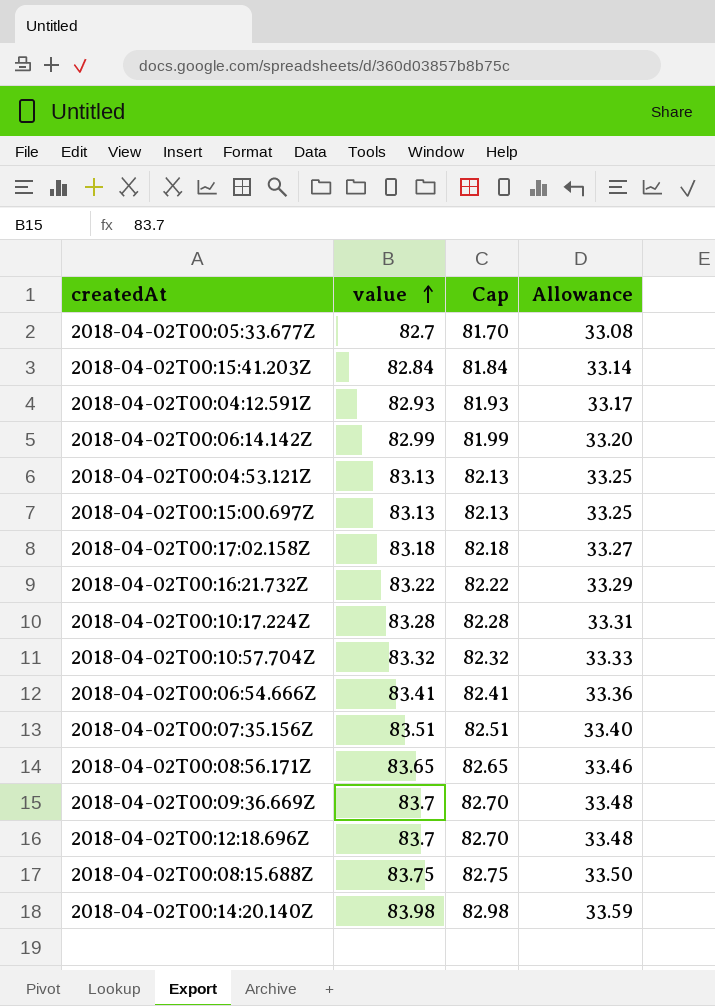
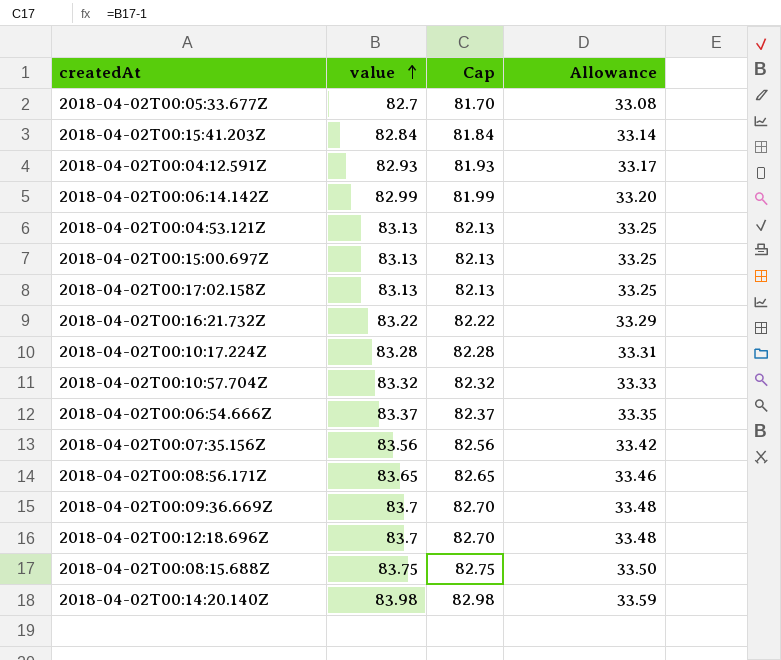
2018-04-02T00:17:02.158Z | value: 83.18 -> 83.13
2018-04-02T00:17:02.158Z | Cap: 82.18 -> 82.13
2018-04-02T00:17:02.158Z | Allowance: 33.27 -> 33.25
2018-04-02T00:06:54.666Z | value: 83.41 -> 83.37
2018-04-02T00:06:54.666Z | Cap: 82.41 -> 82.37
2018-04-02T00:06:54.666Z | Allowance: 33.36 -> 33.35
2018-04-02T00:07:35.156Z | value: 83.51 -> 83.56
2018-04-02T00:07:35.156Z | Cap: 82.51 -> 82.56
2018-04-02T00:07:35.156Z | Allowance: 33.40 -> 33.42

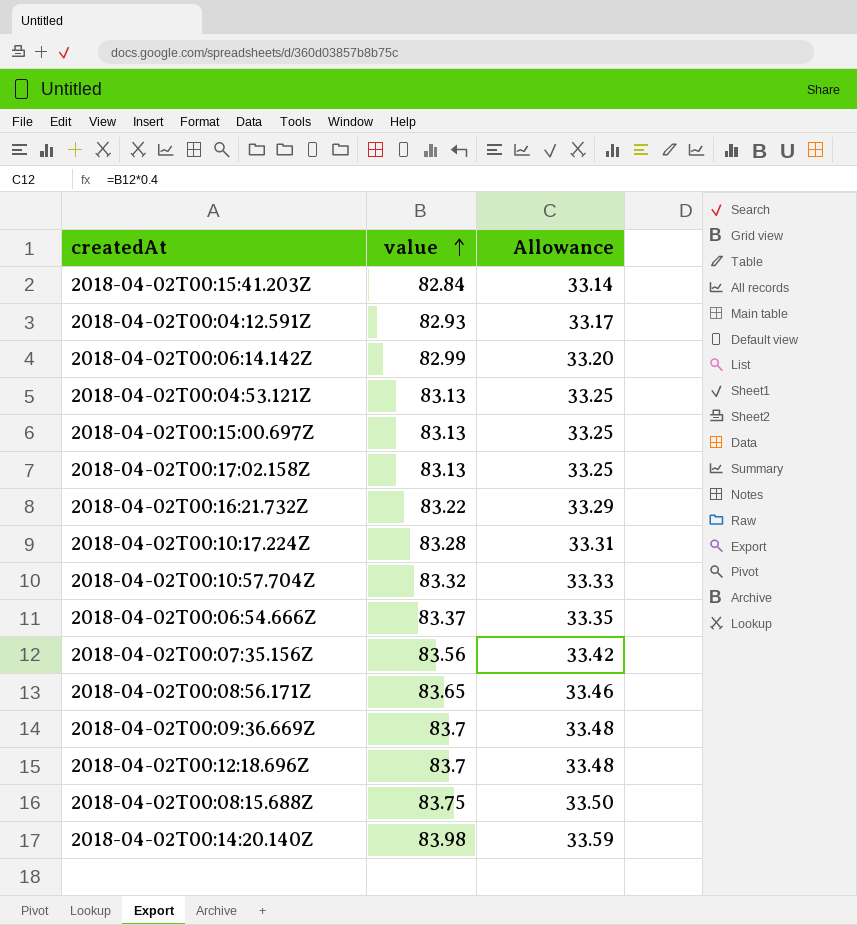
column Cap | formula: [value] - 1 -> none
row 2018-04-02T00:05:33.677Z: 82.7 | 81.70 | 33.08 -> none

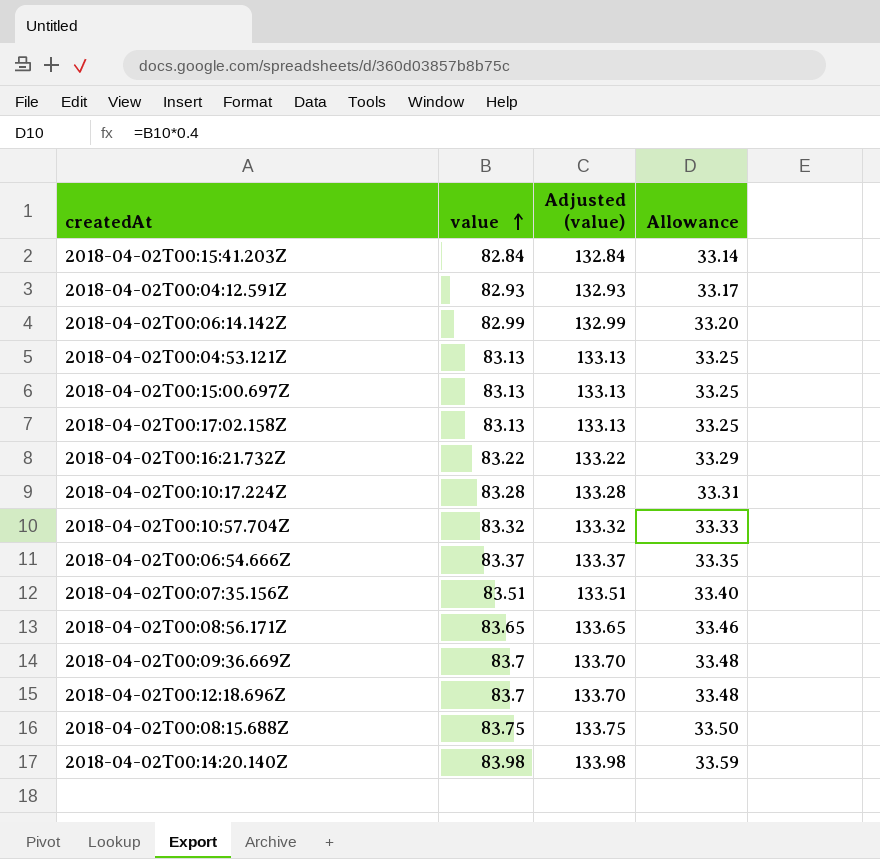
column Adjusted (value) | formula: none -> [value] + 50
2018-04-02T00:07:35.156Z | value: 83.56 -> 83.51
2018-04-02T00:07:35.156Z | Allowance: 33.42 -> 33.40

